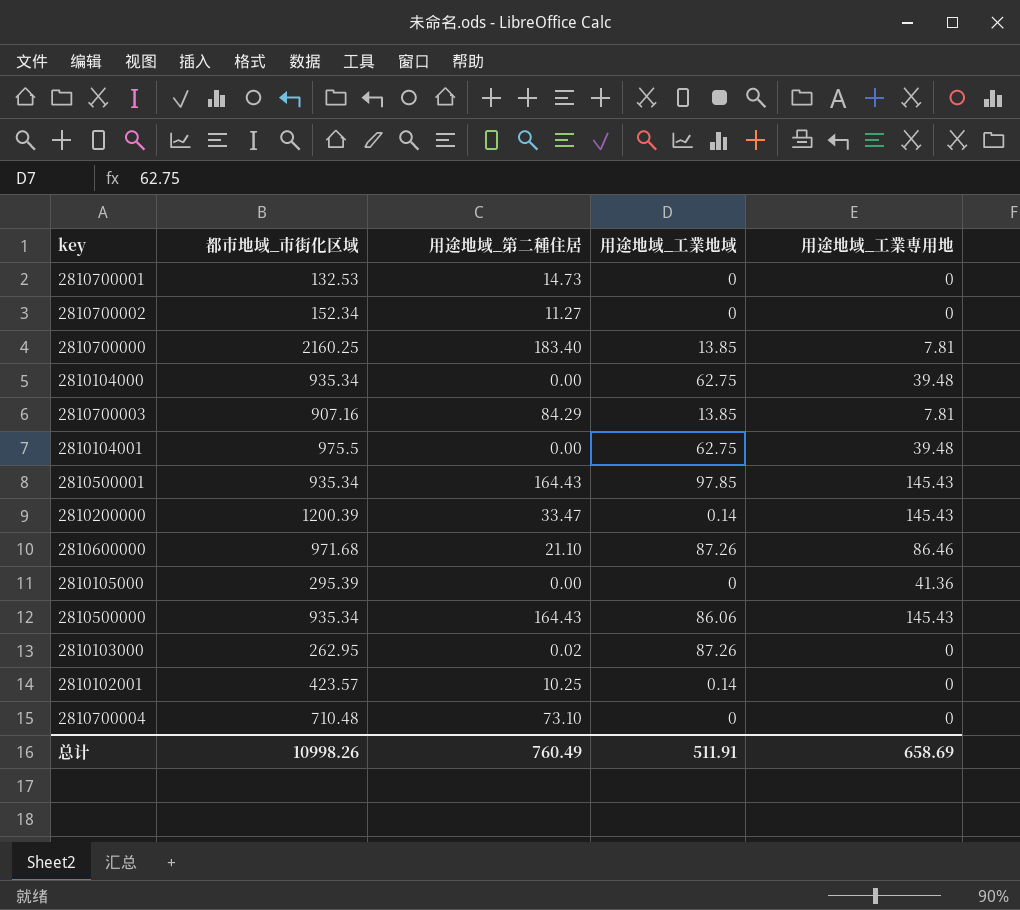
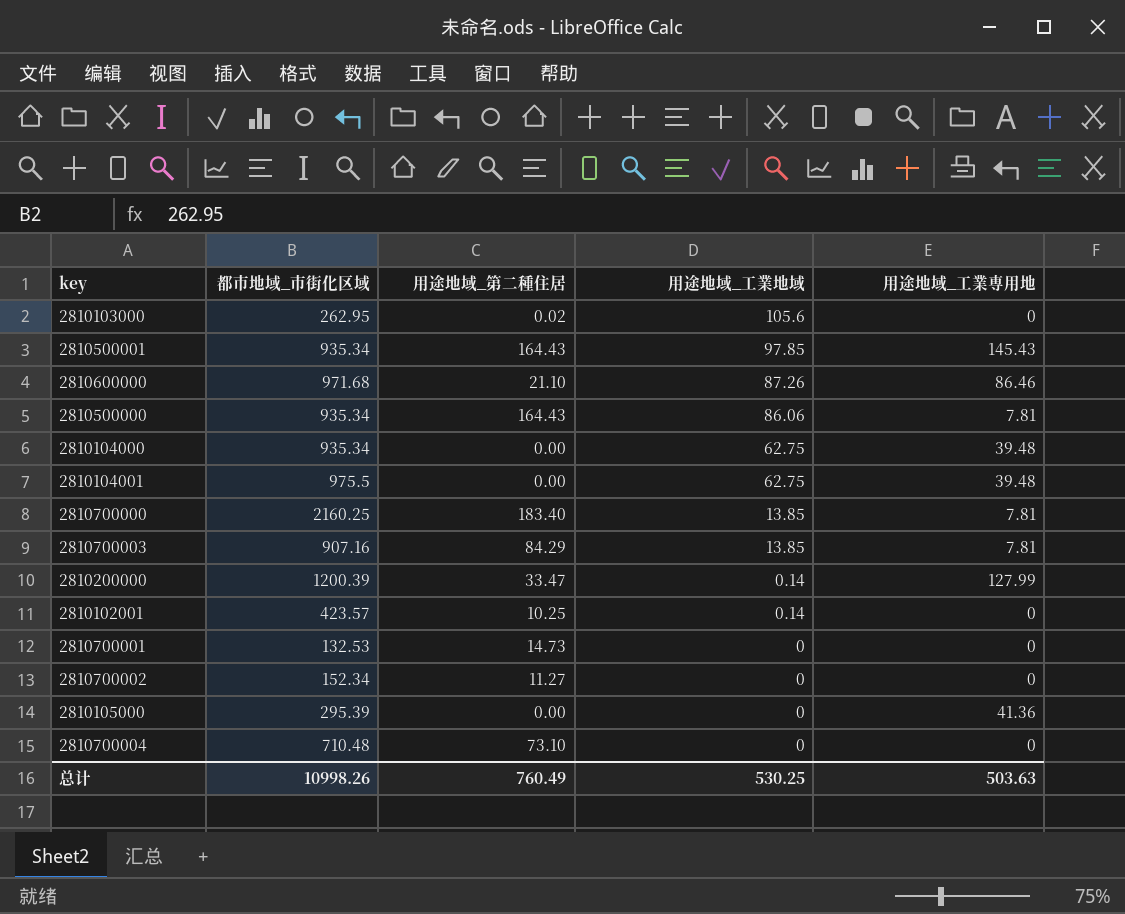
row order: none -> 用途地域_工業地域 descending
2810103000 | 用途地域_工業地域: 87.26 -> 105.6
2810500000 | 用途地域_工業専用地: 145.43 -> 7.81
2810200000 | 用途地域_工業専用地: 145.43 -> 127.99
总计 | 用途地域_工業地域: 511.91 -> 530.25
总计 | 用途地域_工業専用地: 658.69 -> 503.63

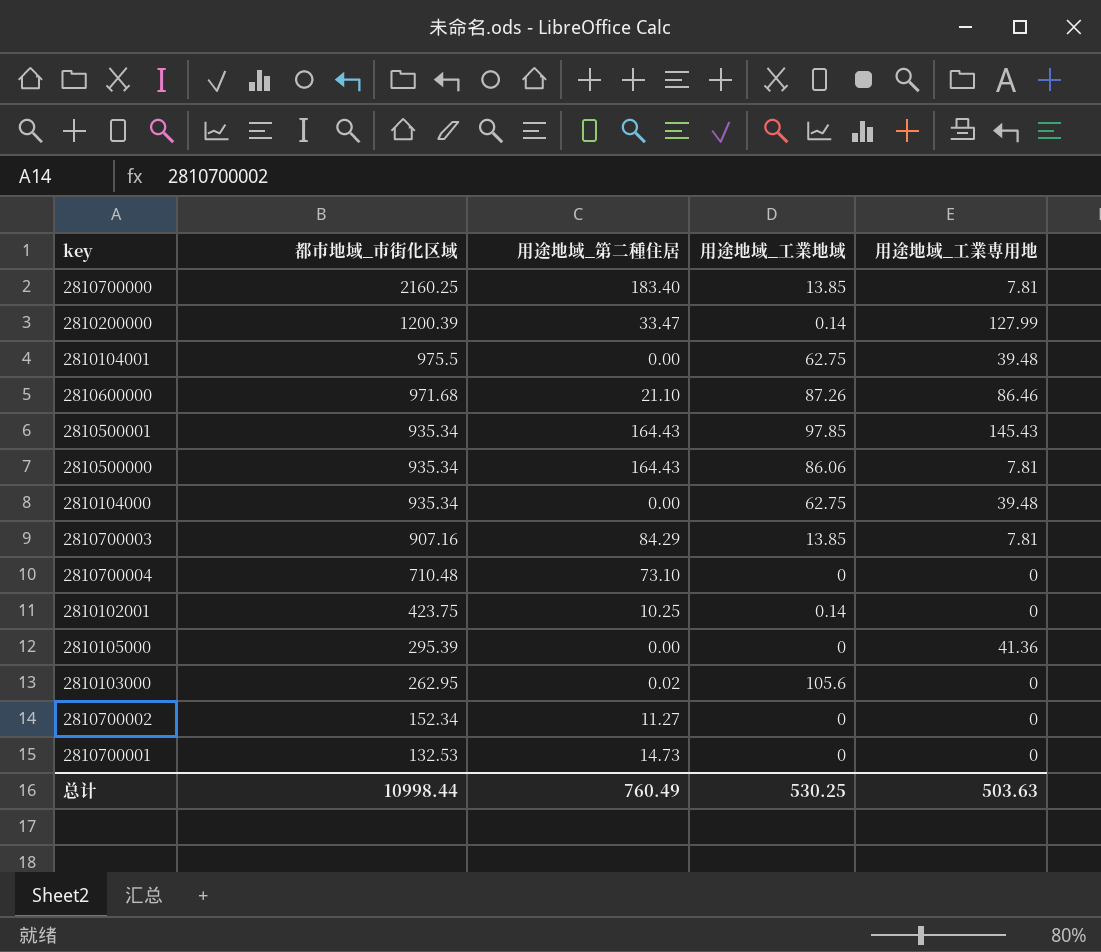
row order: 用途地域_工業地域 descending -> 都市地域_市街化区域 descending
2810102001 | 都市地域_市街化区域: 423.57 -> 423.75
总计 | 都市地域_市街化区域: 10998.26 -> 10998.44

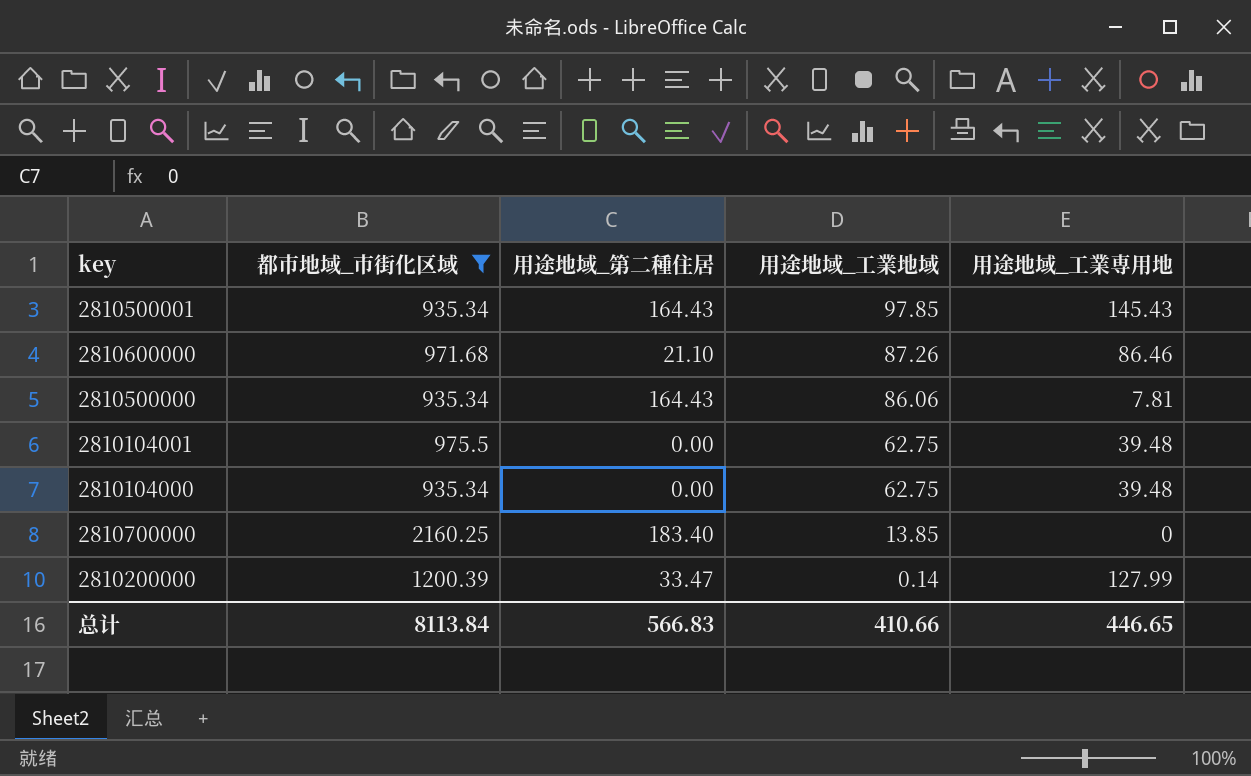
filter: none -> 都市地域_市街化区域 >= 935.34
row order: 都市地域_市街化区域 descending -> 用途地域_工業地域 descending
2810700000 | 用途地域_工業専用地: 7.81 -> 0
总计 | 都市地域_市街化区域: 10998.44 -> 8113.84
总计 | 用途地域_第二種住居: 760.49 -> 566.83
总计 | 用途地域_工業地域: 530.25 -> 410.66
总计 | 用途地域_工業専用地: 503.63 -> 446.65

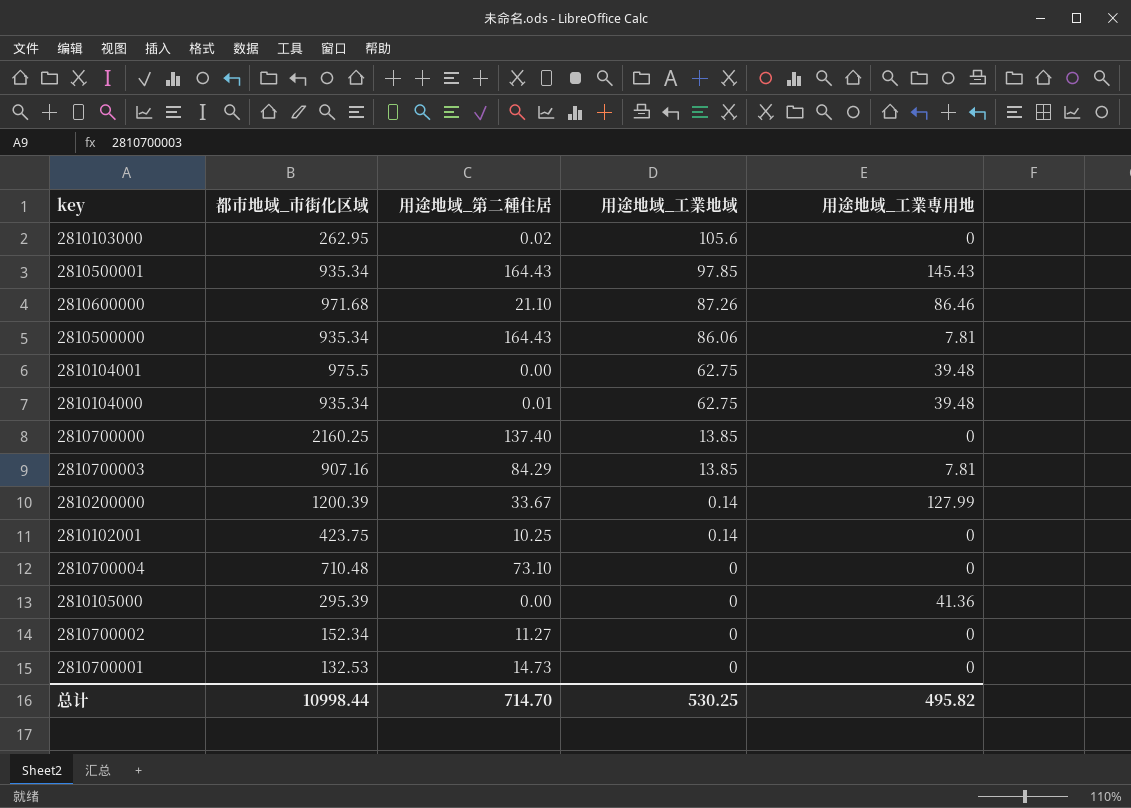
filter: 都市地域_市街化区域 >= 935.34 -> none
2810104000 | 用途地域_第二種住居: 0.00 -> 0.01
2810700000 | 用途地域_第二種住居: 183.40 -> 137.40
2810200000 | 用途地域_第二種住居: 33.47 -> 33.67
总计 | 都市地域_市街化区域: 8113.84 -> 10998.44
总计 | 用途地域_第二種住居: 566.83 -> 714.70
总计 | 用途地域_工業地域: 410.66 -> 530.25
总计 | 用途地域_工業専用地: 446.65 -> 495.82

